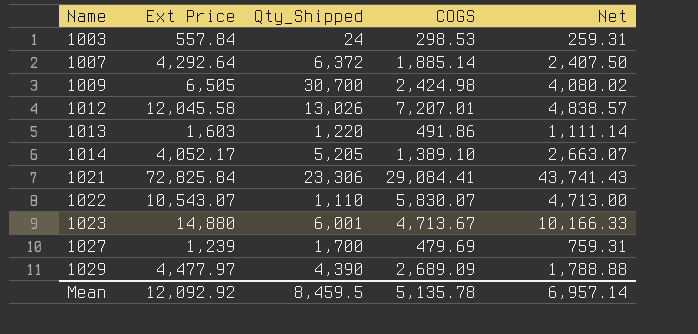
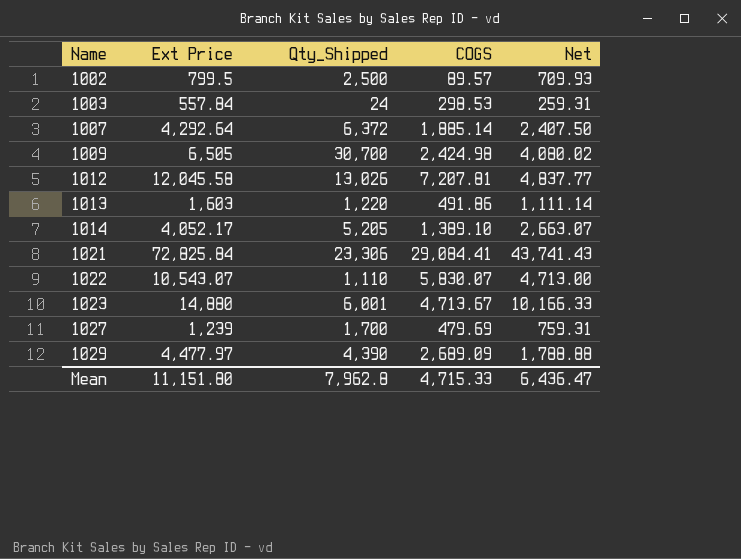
row 1002: none -> 799.5 | 2,500 | 89.57 | 709.93
1012 | COGS: 7,207.01 -> 7,207.81
1012 | Net: 4,838.57 -> 4,837.77
Mean | Ext Price: 12,092.92 -> 11,151.80
Mean | Qty_Shipped: 8,459.5 -> 7,962.8
Mean | COGS: 5,135.78 -> 4,715.33
Mean | Net: 6,957.14 -> 6,436.47

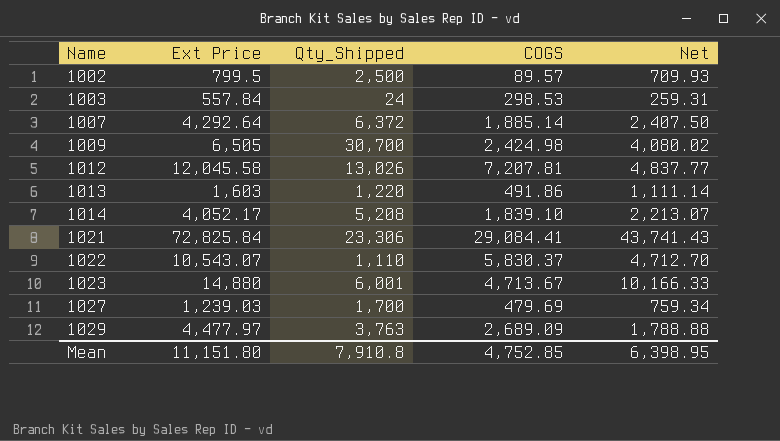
1014 | Qty_Shipped: 5,205 -> 5,208
1014 | COGS: 1,389.10 -> 1,839.10
1014 | Net: 2,663.07 -> 2,213.07
1022 | COGS: 5,830.07 -> 5,830.37
1022 | Net: 4,713.00 -> 4,712.70
1027 | Ext Price: 1,239 -> 1,239.03
1027 | Net: 759.31 -> 759.34
1029 | Qty_Shipped: 4,390 -> 3,763
Mean | Qty_Shipped: 7,962.8 -> 7,910.8
Mean | COGS: 4,715.33 -> 4,752.85
Mean | Net: 6,436.47 -> 6,398.95

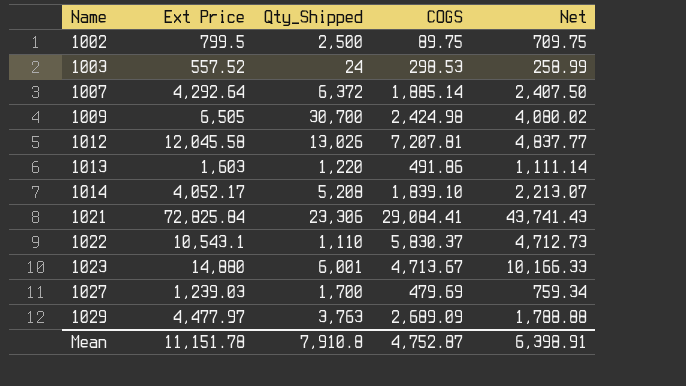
1002 | COGS: 89.57 -> 89.75
1002 | Net: 709.93 -> 709.75
1003 | Ext Price: 557.84 -> 557.52
1003 | Net: 259.31 -> 258.99
1022 | Ext Price: 10,543.07 -> 10,543.1
1022 | Net: 4,712.70 -> 4,712.73
Mean | Ext Price: 11,151.80 -> 11,151.78
Mean | COGS: 4,752.85 -> 4,752.87
Mean | Net: 6,398.95 -> 6,398.91

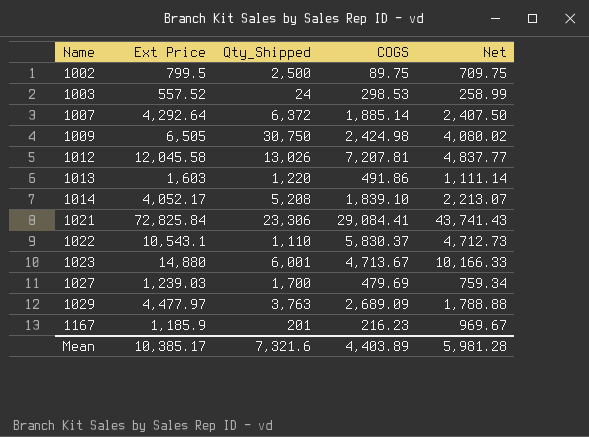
1009 | Qty_Shipped: 30,700 -> 30,750
row 1167: none -> 1,185.9 | 201 | 216.23 | 969.67
Mean | Ext Price: 11,151.78 -> 10,385.17
Mean | Qty_Shipped: 7,910.8 -> 7,321.6
Mean | COGS: 4,752.87 -> 4,403.89
Mean | Net: 6,398.91 -> 5,981.28

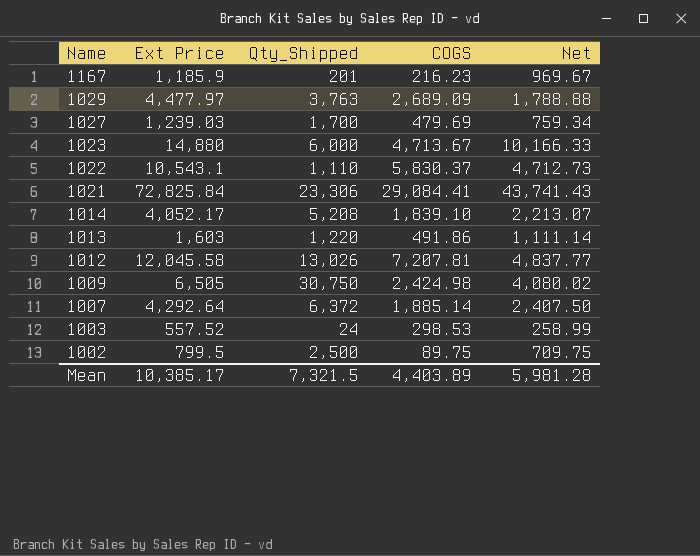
row order: Name ascending -> Name descending
1023 | Qty_Shipped: 6,001 -> 6,000
Mean | Qty_Shipped: 7,321.6 -> 7,321.5

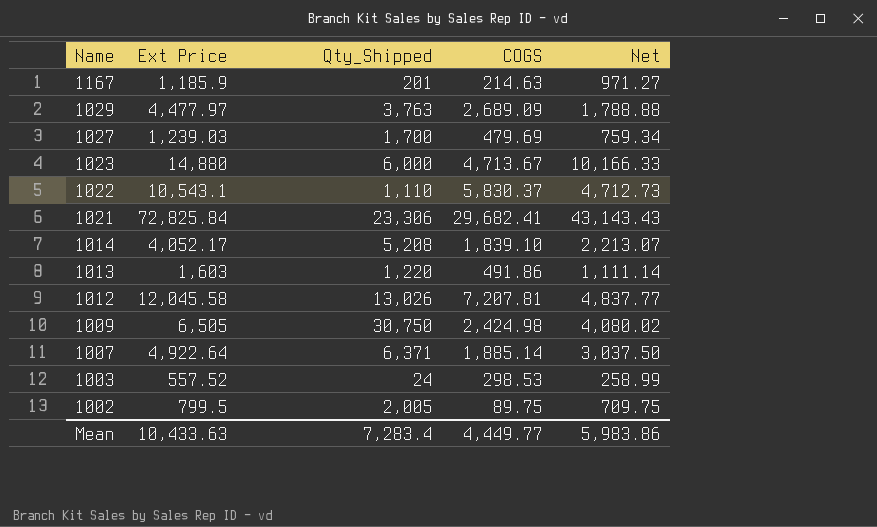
1167 | COGS: 216.23 -> 214.63
1167 | Net: 969.67 -> 971.27
1021 | COGS: 29,084.41 -> 29,682.41
1021 | Net: 43,741.43 -> 43,143.43
1007 | Ext Price: 4,292.64 -> 4,922.64
1007 | Qty_Shipped: 6,372 -> 6,371
1007 | Net: 2,407.50 -> 3,037.50
1002 | Qty_Shipped: 2,500 -> 2,005
Mean | Ext Price: 10,385.17 -> 10,433.63
Mean | Qty_Shipped: 7,321.5 -> 7,283.4
Mean | COGS: 4,403.89 -> 4,449.77
Mean | Net: 5,981.28 -> 5,983.86

